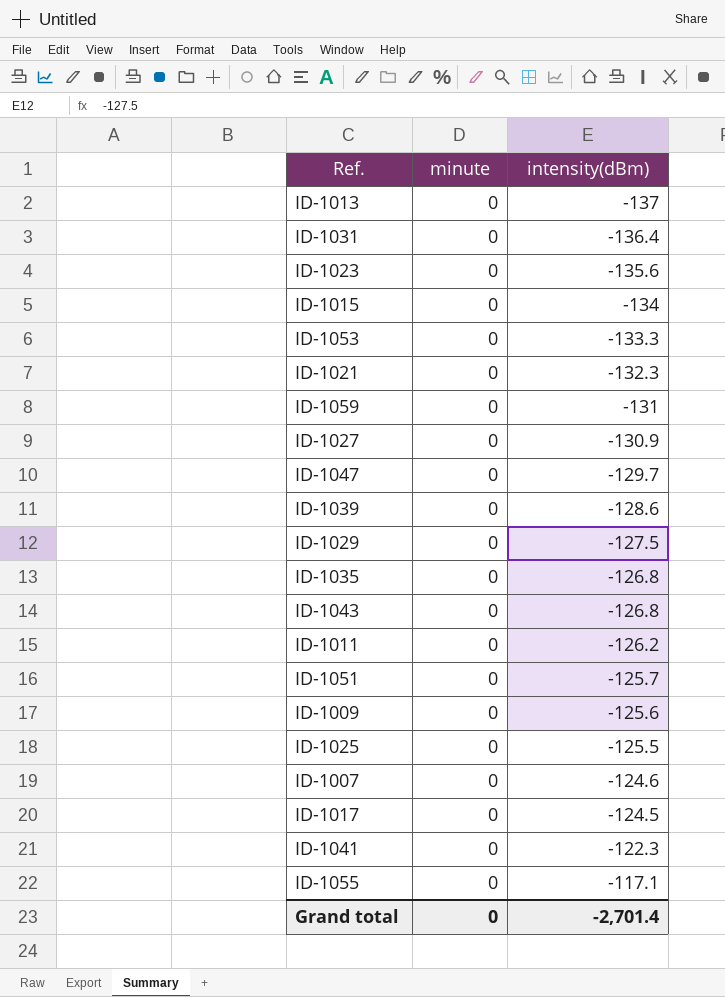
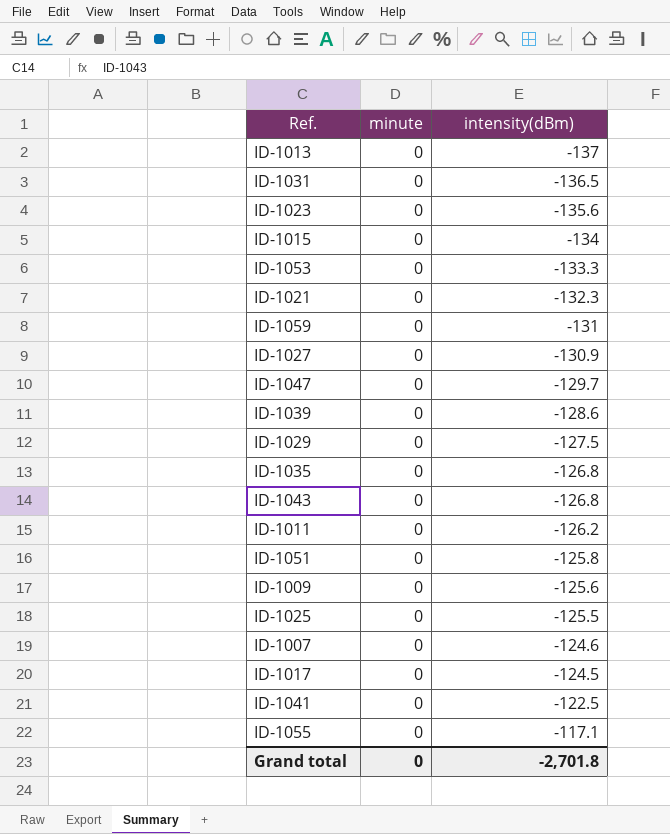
ID-1031 | intensity(dBm): -136.4 -> -136.5
ID-1051 | intensity(dBm): -125.7 -> -125.8
ID-1041 | intensity(dBm): -122.3 -> -122.5
Grand total | intensity(dBm): -2,701.4 -> -2,701.8

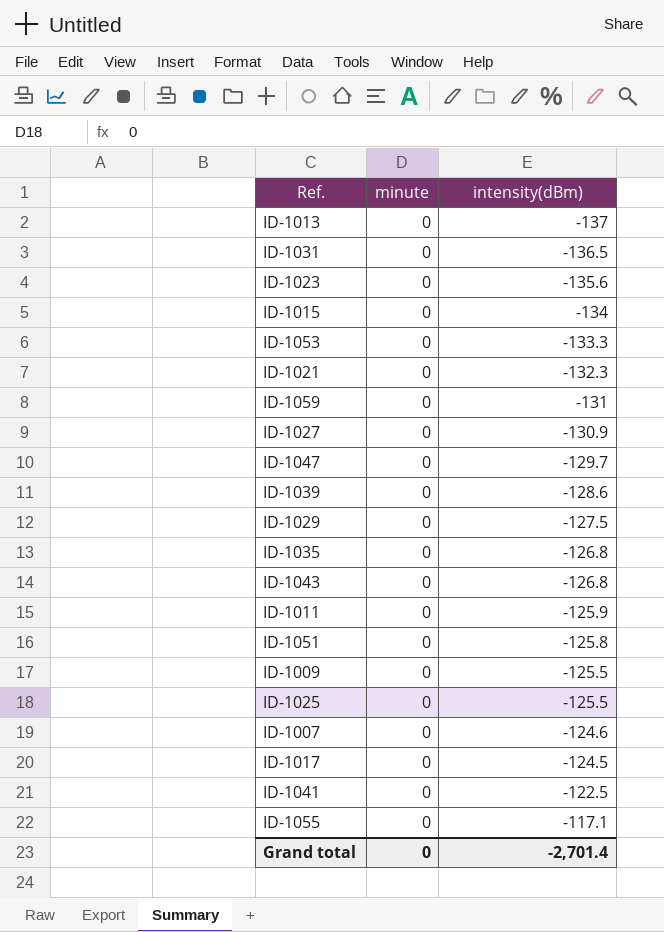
ID-1011 | intensity(dBm): -126.2 -> -125.9
ID-1009 | intensity(dBm): -125.6 -> -125.5
Grand total | intensity(dBm): -2,701.8 -> -2,701.4

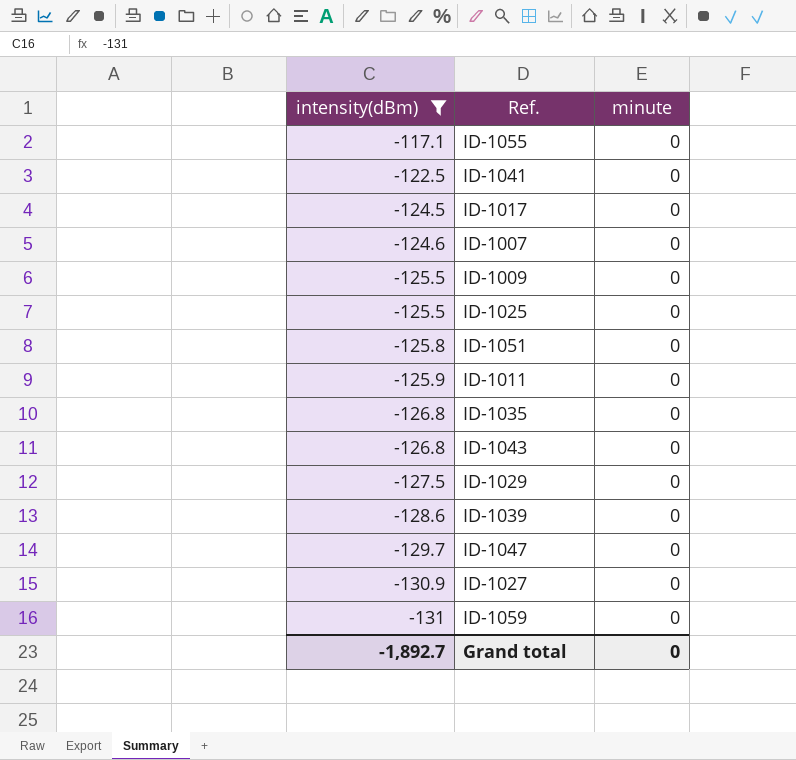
filter: none -> intensity(dBm) >= -131
row order: intensity(dBm) ascending -> intensity(dBm) descending
column intensity(dBm) | position: 3 -> 1
Grand total | intensity(dBm): -2,701.4 -> -1,892.7

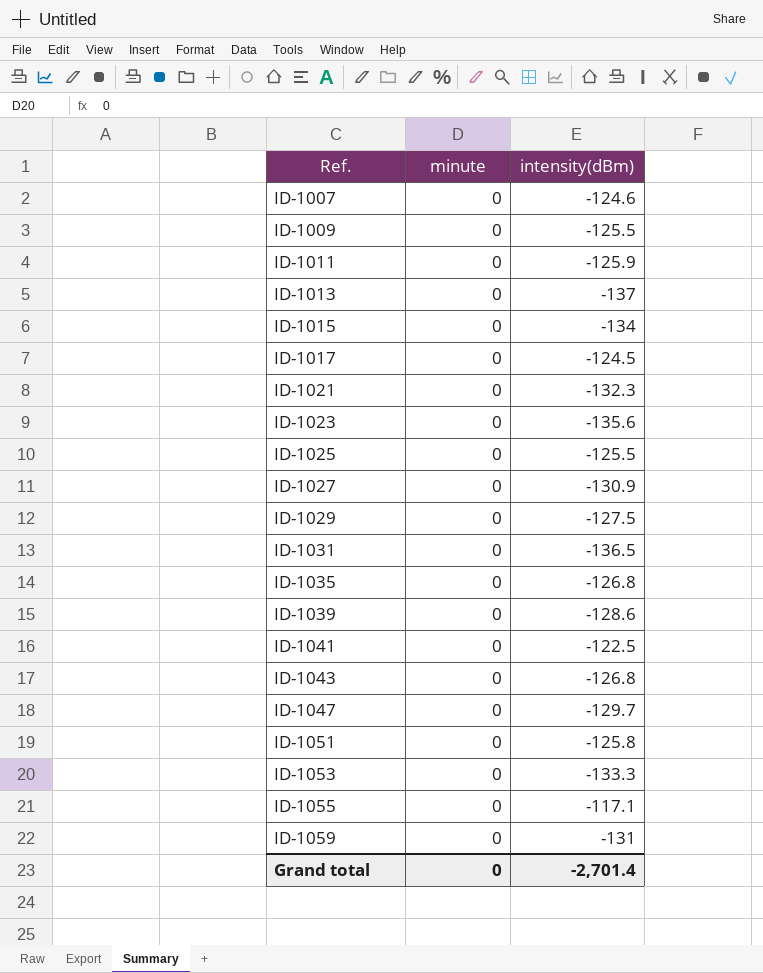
filter: intensity(dBm) >= -131 -> none
row order: intensity(dBm) descending -> Ref. ascending
column intensity(dBm) | position: 1 -> 3
Grand total | intensity(dBm): -1,892.7 -> -2,701.4

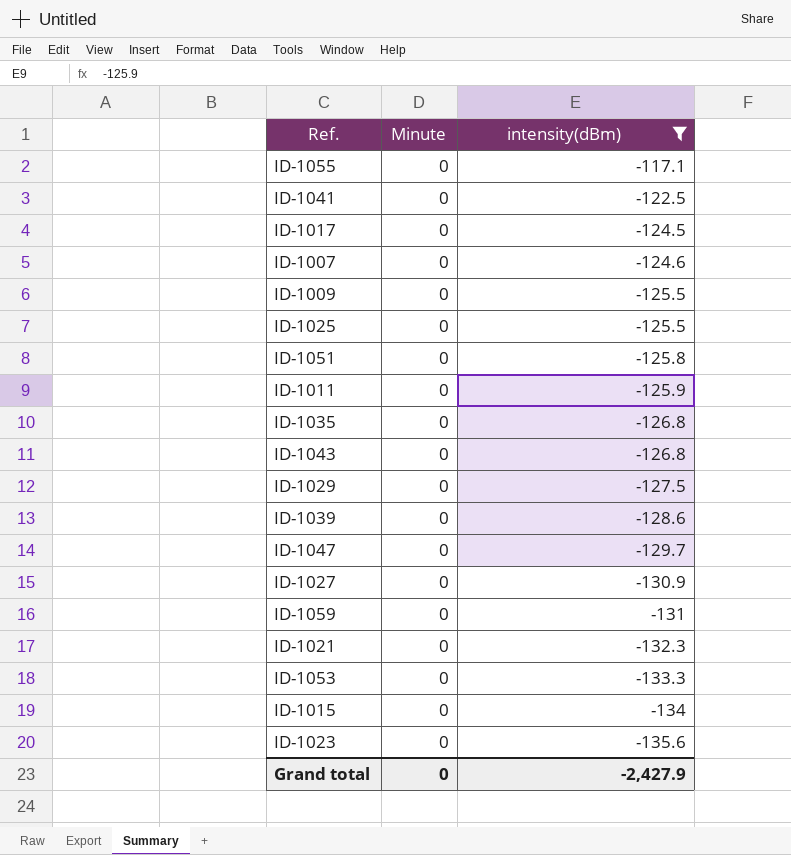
filter: none -> intensity(dBm) >= -135.6
row order: Ref. ascending -> intensity(dBm) descending
column name: minute -> Minute
Grand total | intensity(dBm): -2,701.4 -> -2,427.9

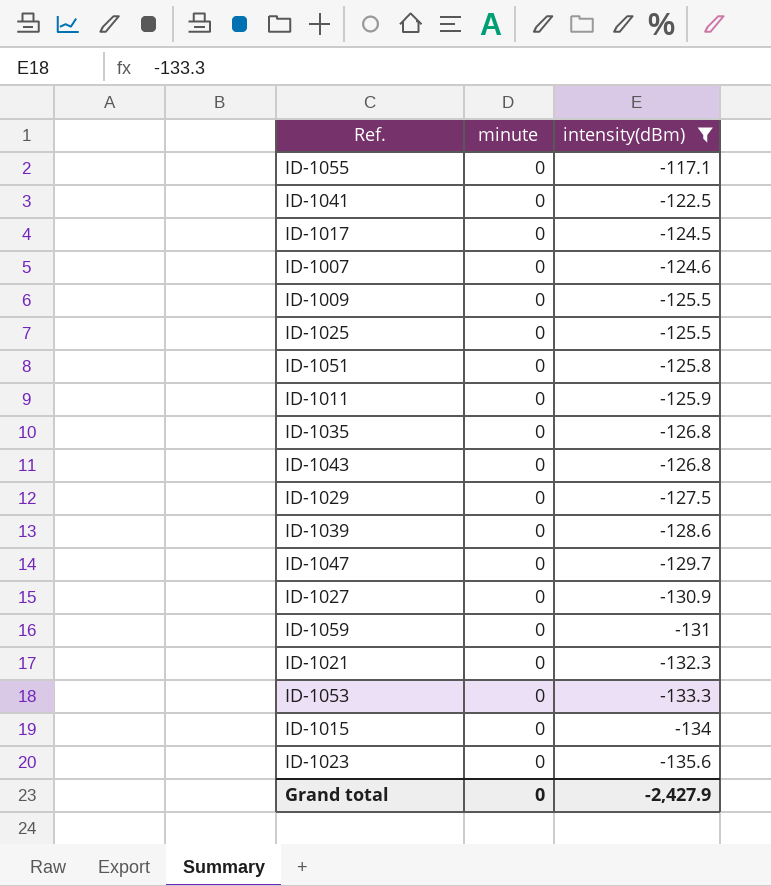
column name: Minute -> minute

